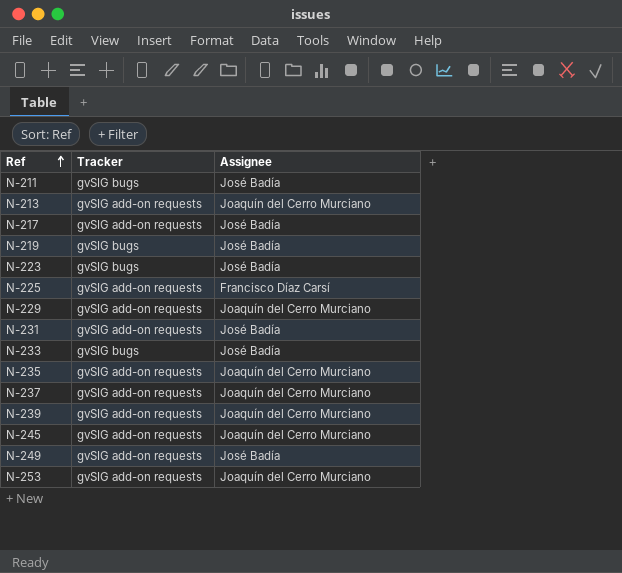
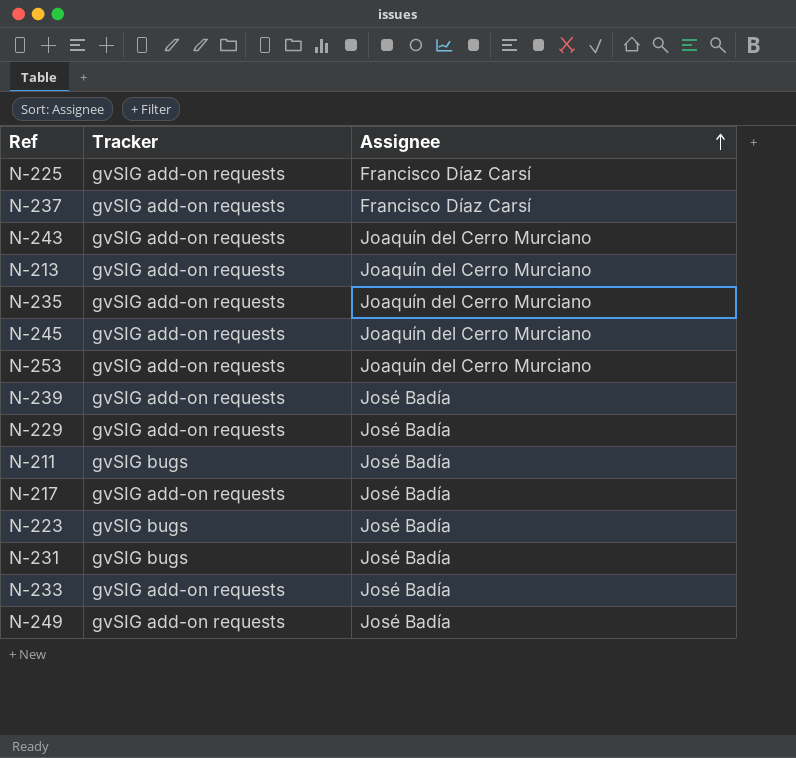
row order: Ref ascending -> Assignee ascending
row N-219: gvSIG bugs | José Badía -> none
N-237 | Assignee: Joaquín del Cerro Murciano -> Francisco Díaz Carsí
row N-243: none -> gvSIG add-on requests | Joaquín del Cerro Murciano
N-239 | Assignee: Joaquín del Cerro Murciano -> José Badía
N-229 | Assignee: Joaquín del Cerro Murciano -> José Badía
N-231 | Tracker: gvSIG add-on requests -> gvSIG bugs
N-233 | Tracker: gvSIG bugs -> gvSIG add-on requests

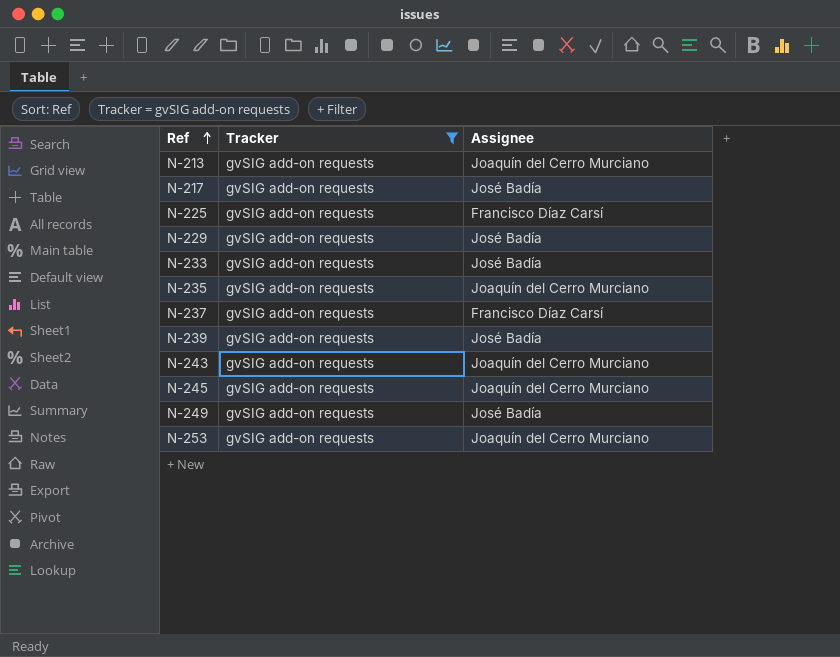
filter: none -> Tracker = gvSIG add-on requests
row order: Assignee ascending -> Ref ascending

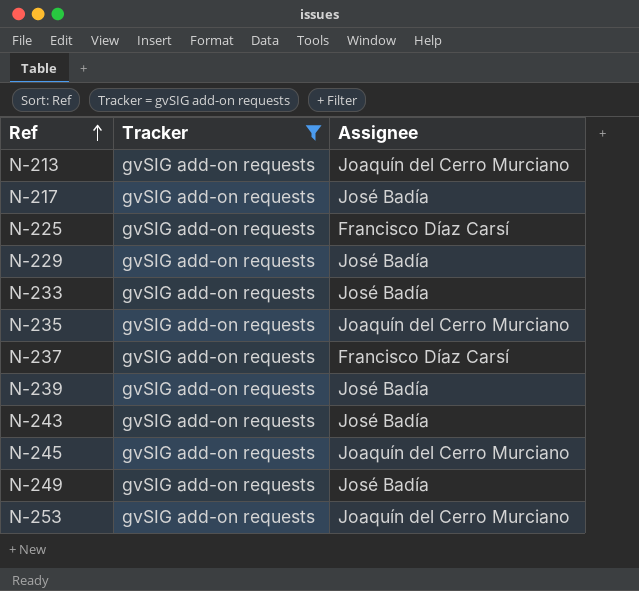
N-243 | Assignee: Joaquín del Cerro Murciano -> José Badía

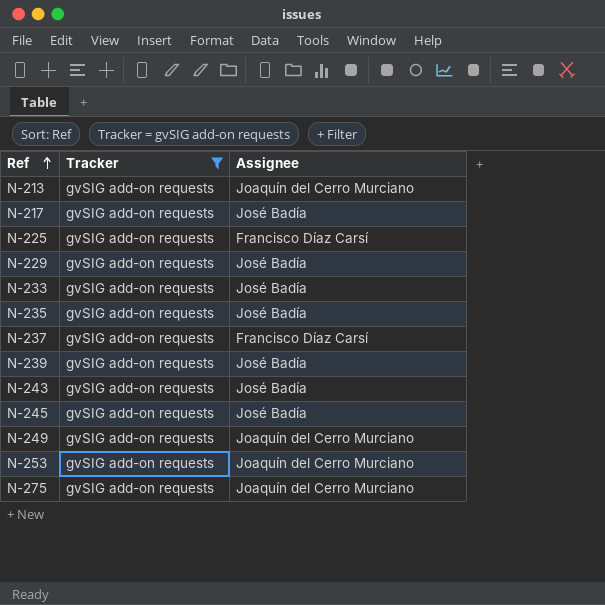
N-235 | Assignee: Joaquín del Cerro Murciano -> José Badía
N-245 | Assignee: Joaquín del Cerro Murciano -> José Badía
N-249 | Assignee: José Badía -> Joaquín del Cerro Murciano
row N-275: none -> gvSIG add-on requests | Joaquín del Cerro Murciano

